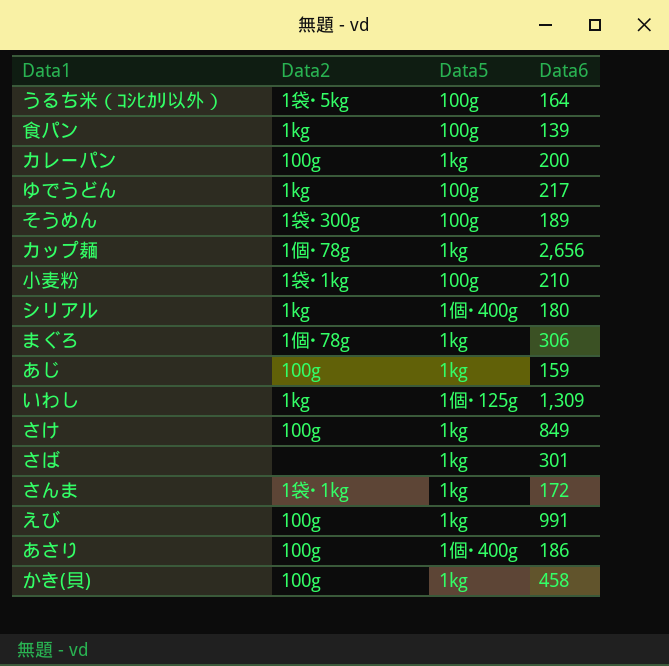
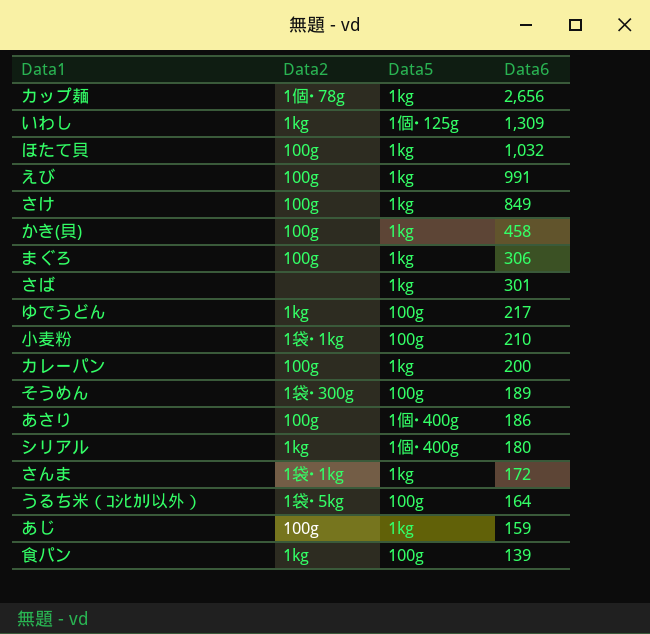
row order: none -> Data6 descending
row ほたて貝: none -> 100g | 1kg | 1,032
まぐろ | Data2: 1個･78g -> 100g

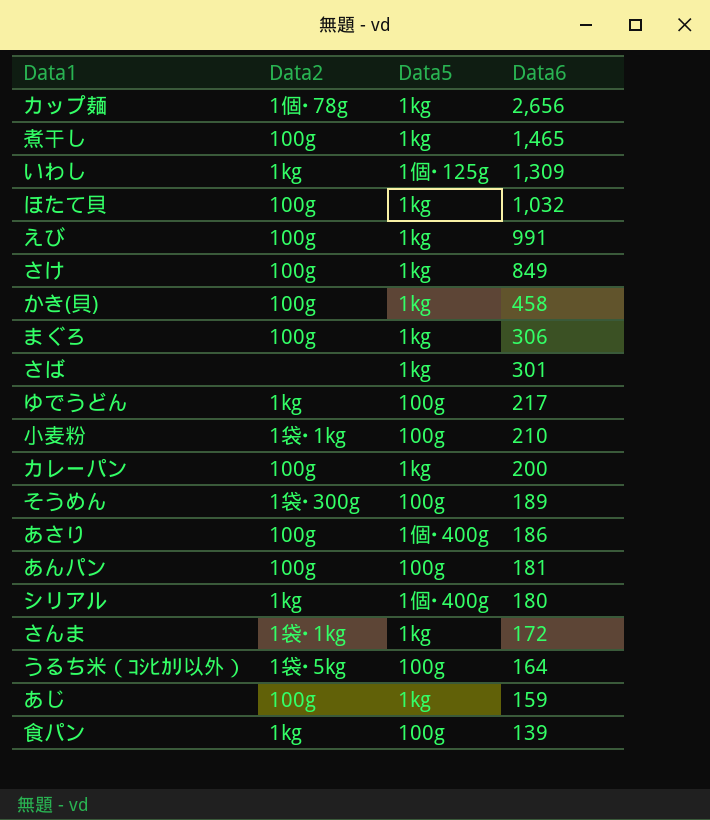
row 煮干し: none -> 100g | 1kg | 1,465
row あんパン: none -> 100g | 100g | 181

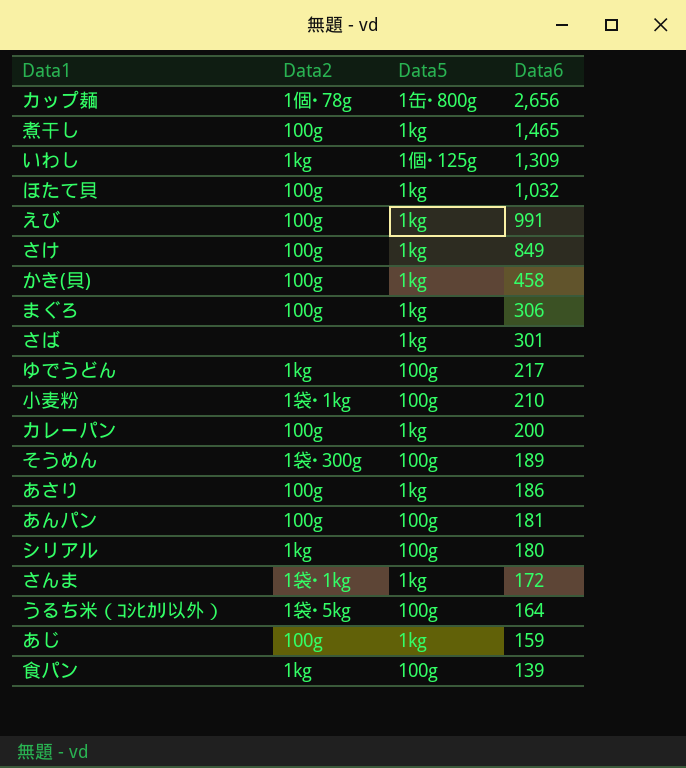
カップ麺 | Data5: 1kg -> 1缶･800g
あさり | Data5: 1個･400g -> 1kg
シリアル | Data5: 1個･400g -> 100g

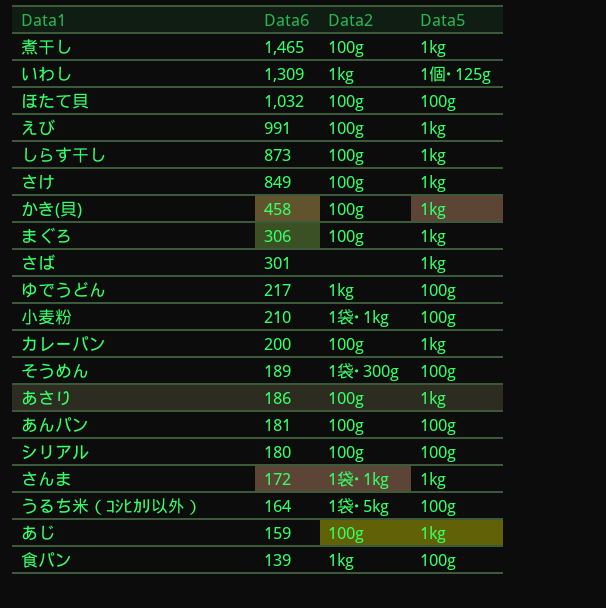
column Data6 | position: 4 -> 2
row カップ麺: 1個･78g | 1缶･800g | 2,656 -> none
ほたて貝 | Data5: 1kg -> 100g
row しらす干し: none -> 873 | 100g | 1kg
シリアル | Data2: 1kg -> 100g

